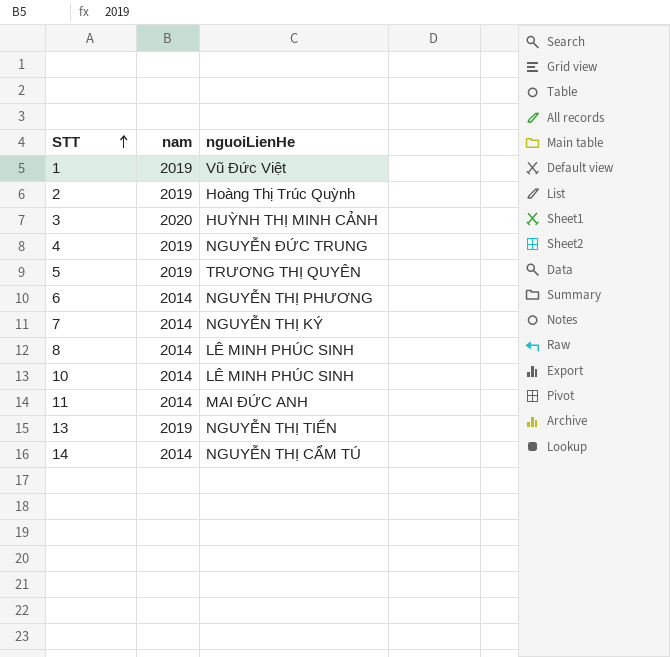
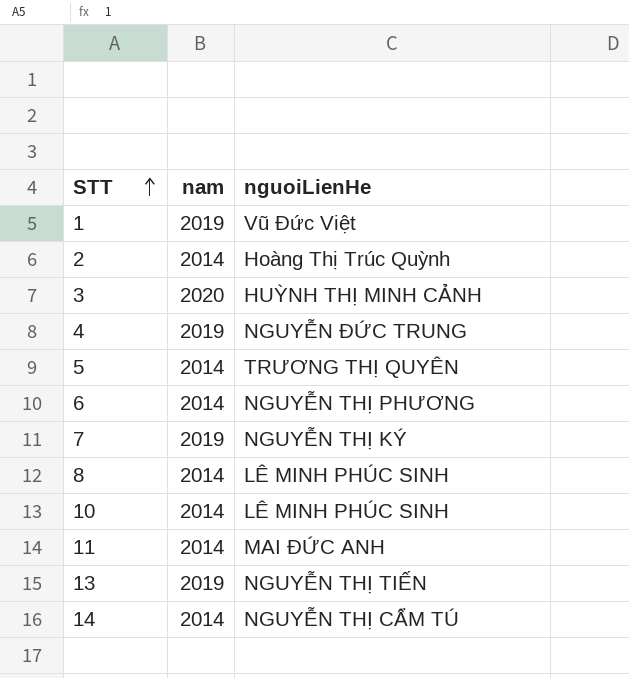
2 | nam: 2019 -> 2014
5 | nam: 2019 -> 2014
7 | nam: 2014 -> 2019

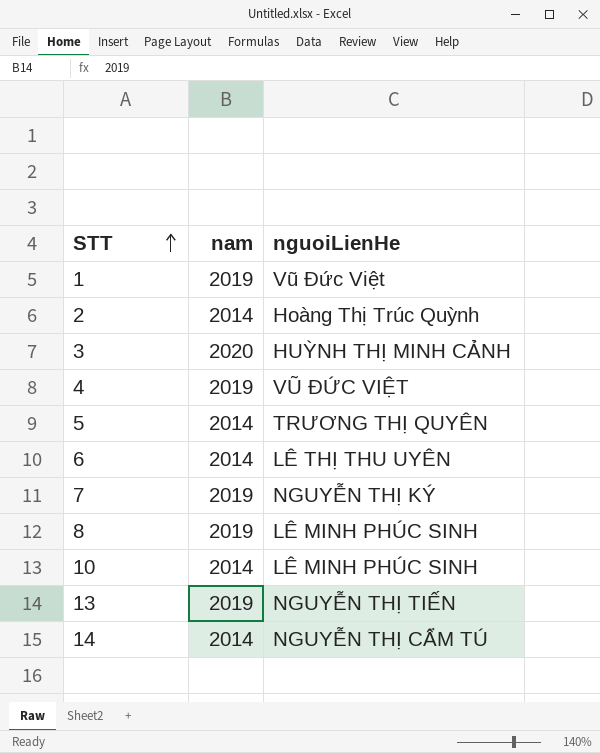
row 11: 2014 | MAI ĐỨC ANH -> none
4 | nguoiLienHe: NGUYỄN ĐỨC TRUNG -> VŨ ĐỨC VIỆT
6 | nguoiLienHe: NGUYỄN THỊ PHƯƠNG -> LÊ THỊ THU UYÊN
8 | nam: 2014 -> 2019

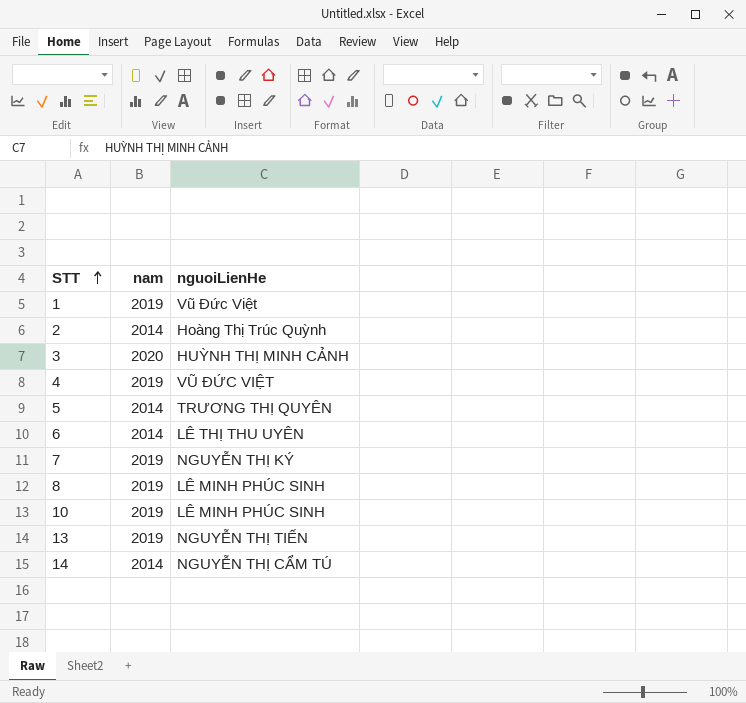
10 | nam: 2014 -> 2019

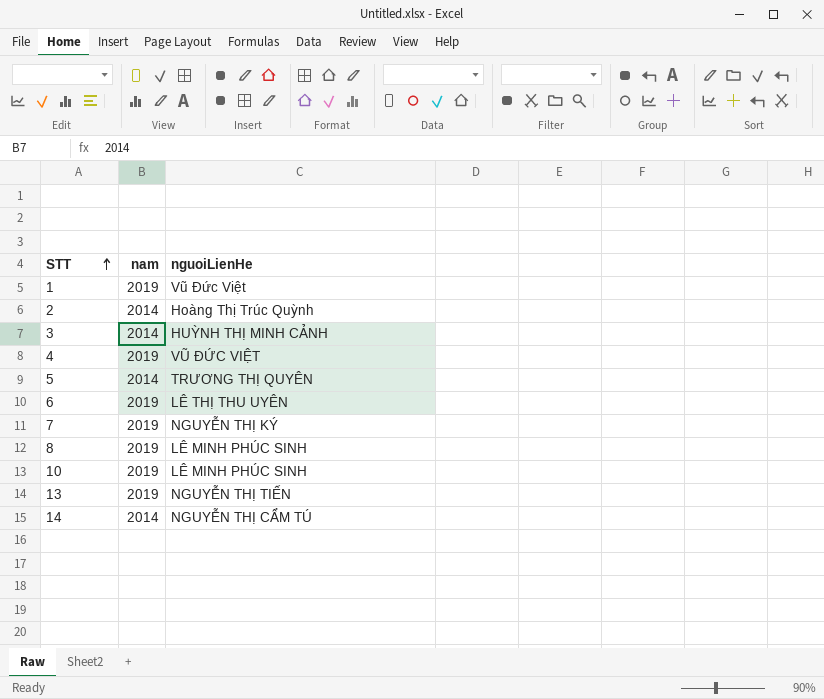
3 | nam: 2020 -> 2014
6 | nam: 2014 -> 2019

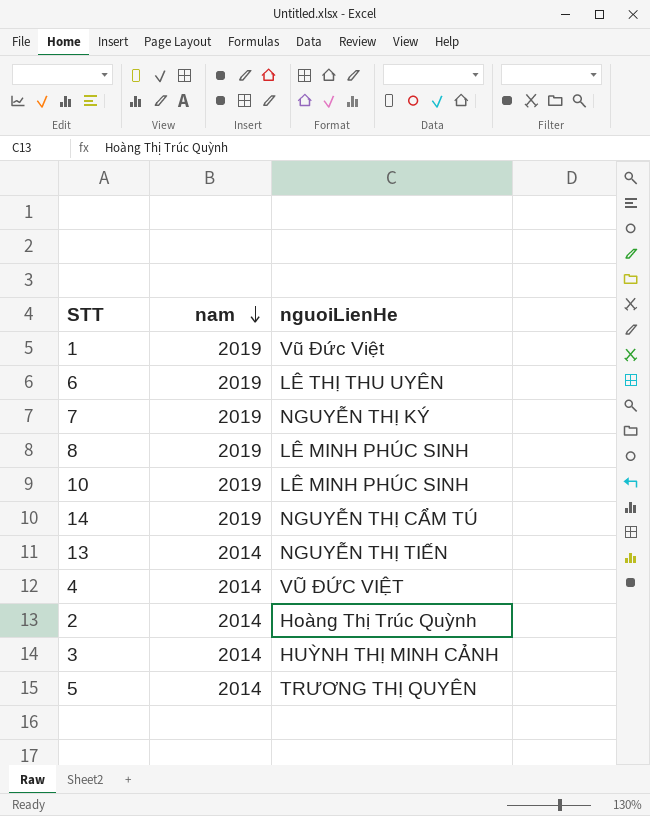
row order: STT ascending -> nam descending
14 | nam: 2014 -> 2019
13 | nam: 2019 -> 2014
4 | nam: 2019 -> 2014

